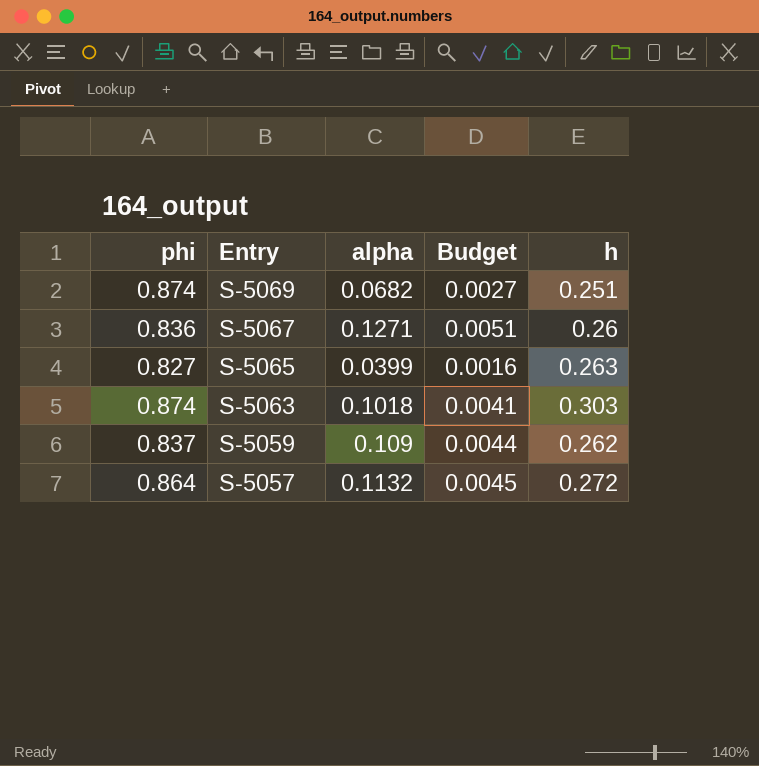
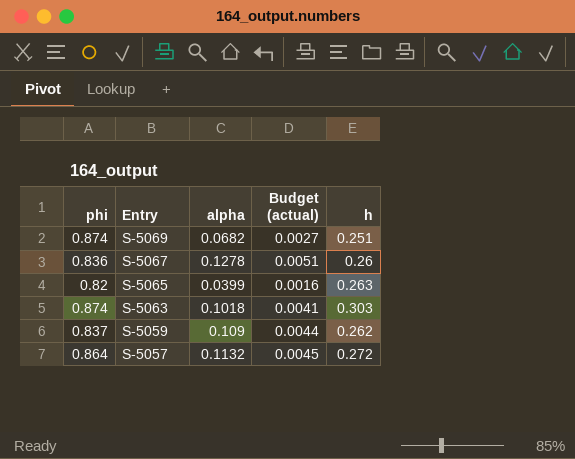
column name: Budget -> Budget (actual)
S-5067 | alpha: 0.1271 -> 0.1278
S-5065 | phi: 0.827 -> 0.82

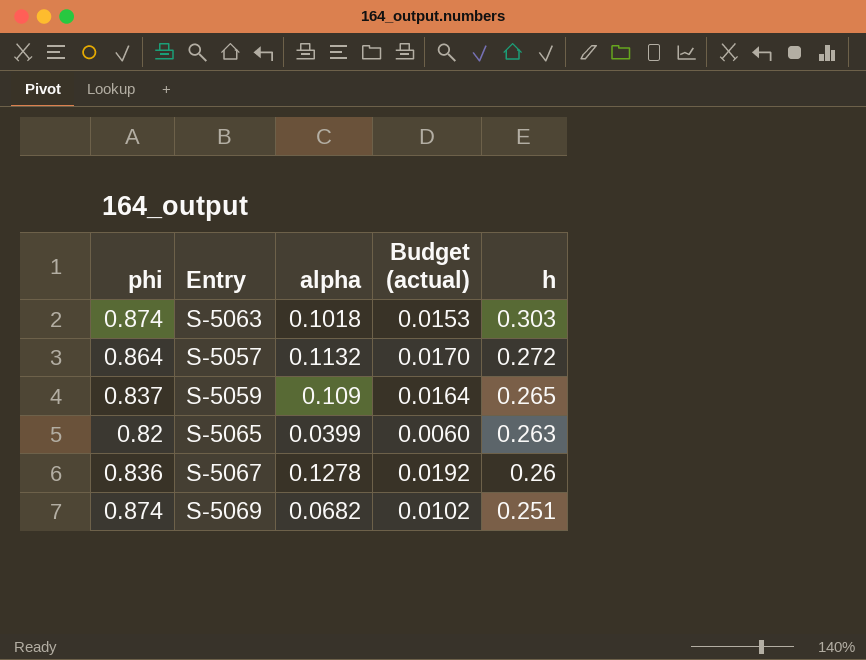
row order: Entry descending -> h descending
column Budget (actual) | formula: [alpha] * 0.04 -> [alpha] * 0.15
S-5059 | h: 0.262 -> 0.265

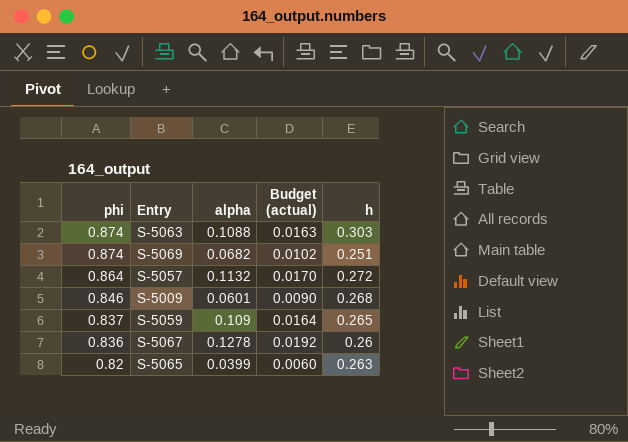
row order: h descending -> phi descending
S-5063 | alpha: 0.1018 -> 0.1088
S-5063 | Budget (actual): 0.0153 -> 0.0163
row S-5009: none -> 0.846 | 0.0601 | 0.0090 | 0.268

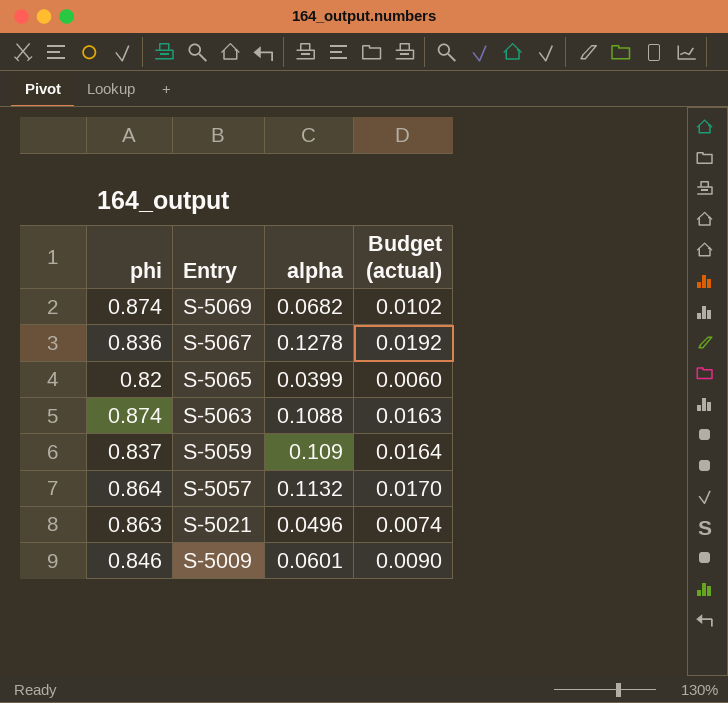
row order: phi descending -> Entry descending
column h | position: 5 -> none
row S-5021: none -> 0.863 | 0.0496 | 0.0074

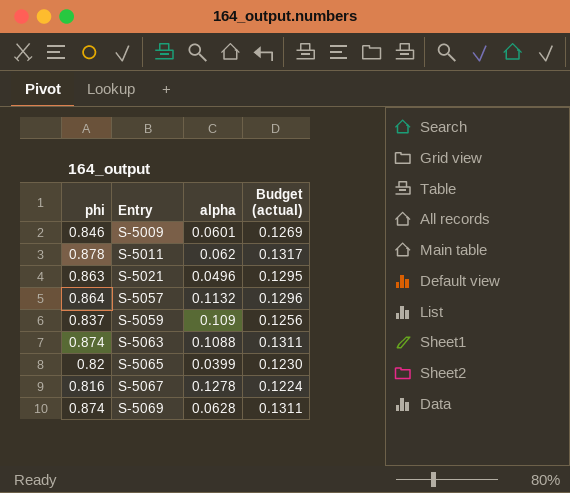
row order: Entry descending -> Entry ascending
column Budget (actual) | formula: [alpha] * 0.15 -> [phi] * 0.15
row S-5011: none -> 0.878 | 0.062 | 0.1317
S-5067 | phi: 0.836 -> 0.816
S-5069 | alpha: 0.0682 -> 0.0628

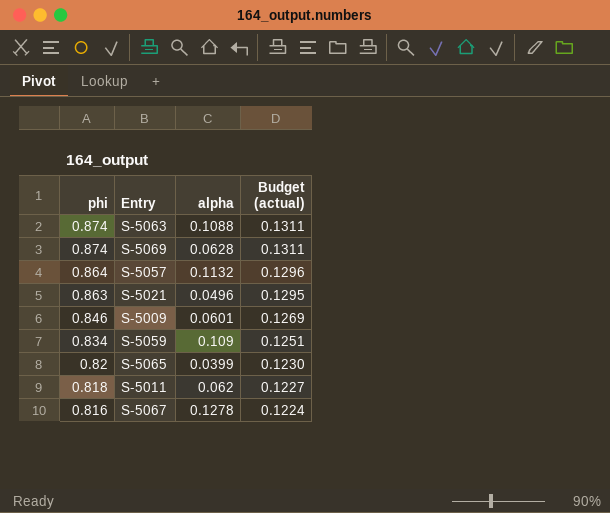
row order: Entry ascending -> phi descending
S-5059 | phi: 0.837 -> 0.834
S-5059 | Budget (actual): 0.1256 -> 0.1251
S-5011 | phi: 0.878 -> 0.818
S-5011 | Budget (actual): 0.1317 -> 0.1227

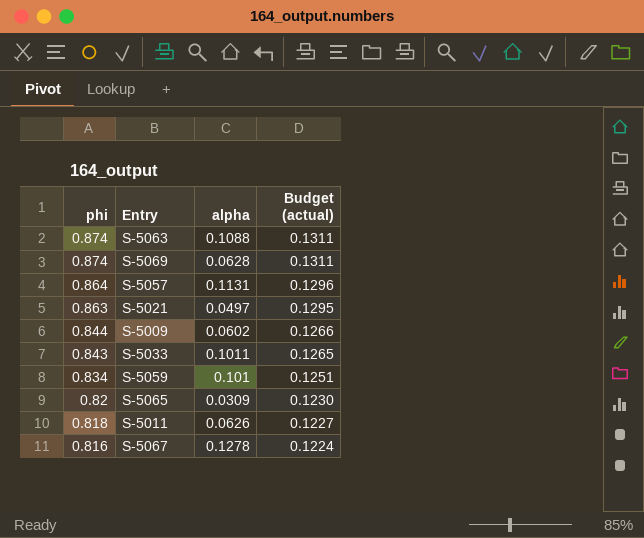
S-5057 | alpha: 0.1132 -> 0.1131
S-5021 | alpha: 0.0496 -> 0.0497
S-5009 | phi: 0.846 -> 0.844
S-5009 | alpha: 0.0601 -> 0.0602
S-5009 | Budget (actual): 0.1269 -> 0.1266
row S-5033: none -> 0.843 | 0.1011 | 0.1265
S-5059 | alpha: 0.109 -> 0.101
S-5065 | alpha: 0.0399 -> 0.0309
S-5011 | alpha: 0.062 -> 0.0626

